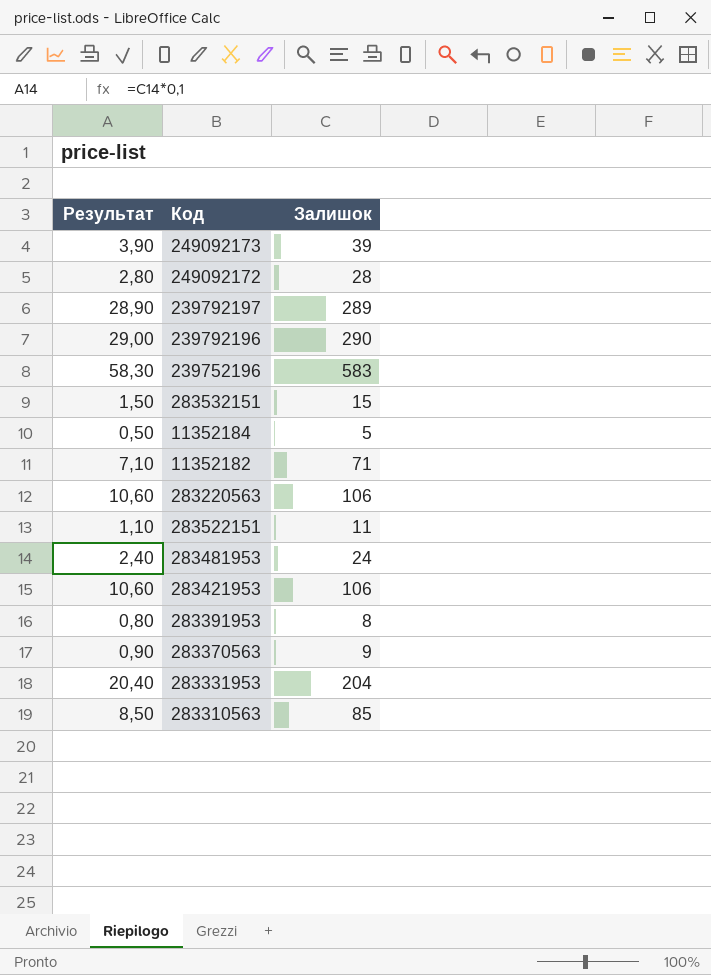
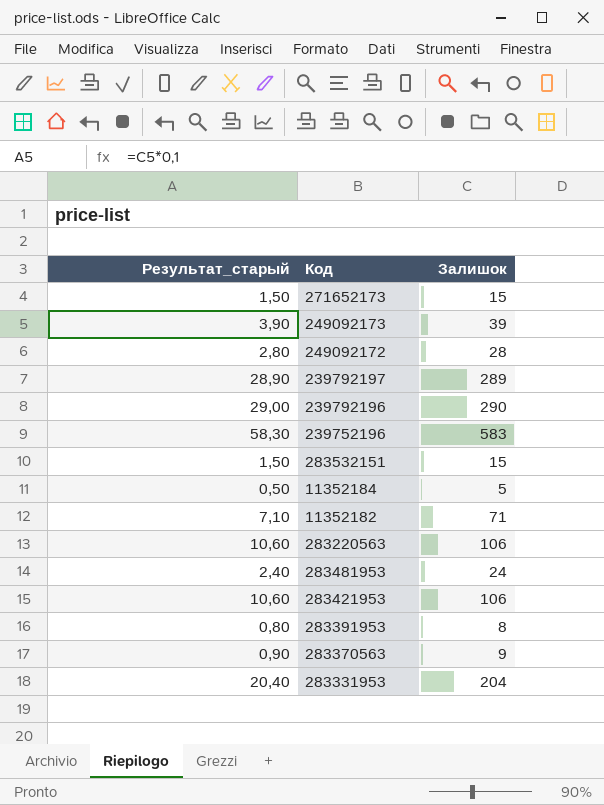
column name: Результат -> Результат_старый
row 283522151: 1,10 | 11 -> none
row 283310563: 8,50 | 85 -> none
row 271652173: none -> 1,50 | 15

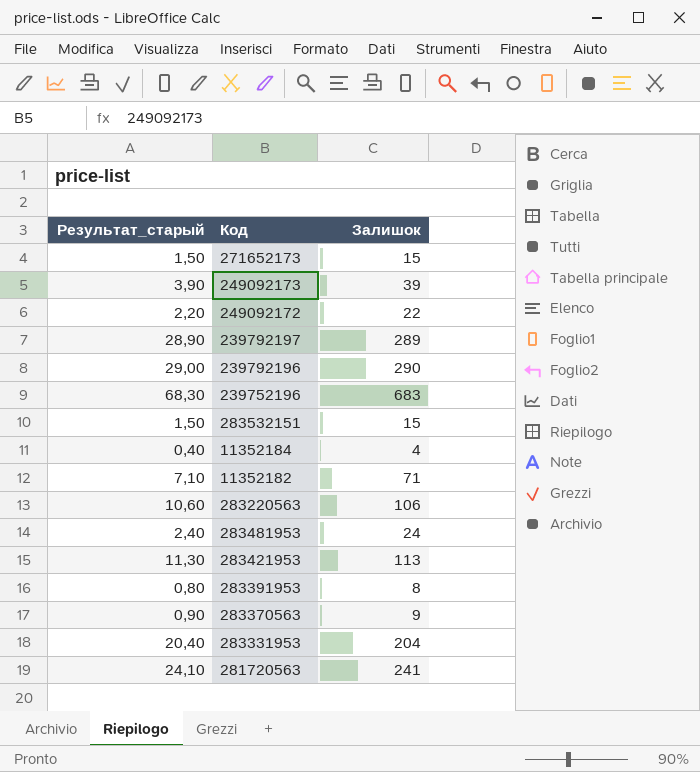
249092172 | Результат_старый: 2,80 -> 2,20
249092172 | Залишок: 28 -> 22
239752196 | Результат_старый: 58,30 -> 68,30
239752196 | Залишок: 583 -> 683
11352184 | Результат_старый: 0,50 -> 0,40
11352184 | Залишок: 5 -> 4
283421953 | Результат_старый: 10,60 -> 11,30
283421953 | Залишок: 106 -> 113
row 281720563: none -> 24,10 | 241

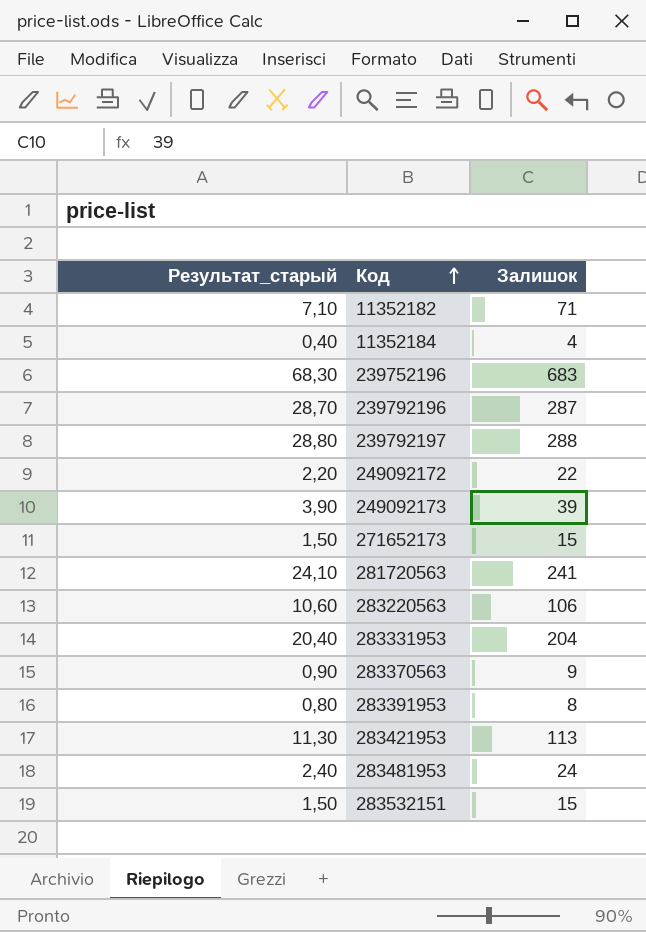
row order: none -> Код ascending
239792196 | Результат_старый: 29,00 -> 28,70
239792196 | Залишок: 290 -> 287
239792197 | Результат_старый: 28,90 -> 28,80
239792197 | Залишок: 289 -> 288

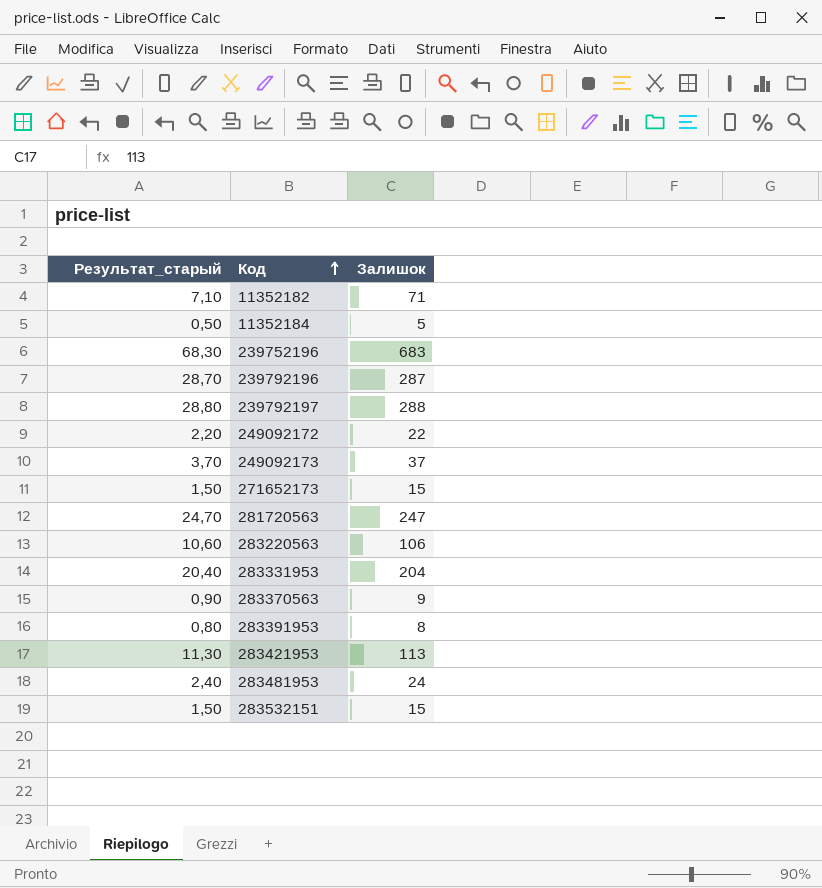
11352184 | Результат_старый: 0,40 -> 0,50
11352184 | Залишок: 4 -> 5
249092173 | Результат_старый: 3,90 -> 3,70
249092173 | Залишок: 39 -> 37
281720563 | Результат_старый: 24,10 -> 24,70
281720563 | Залишок: 241 -> 247

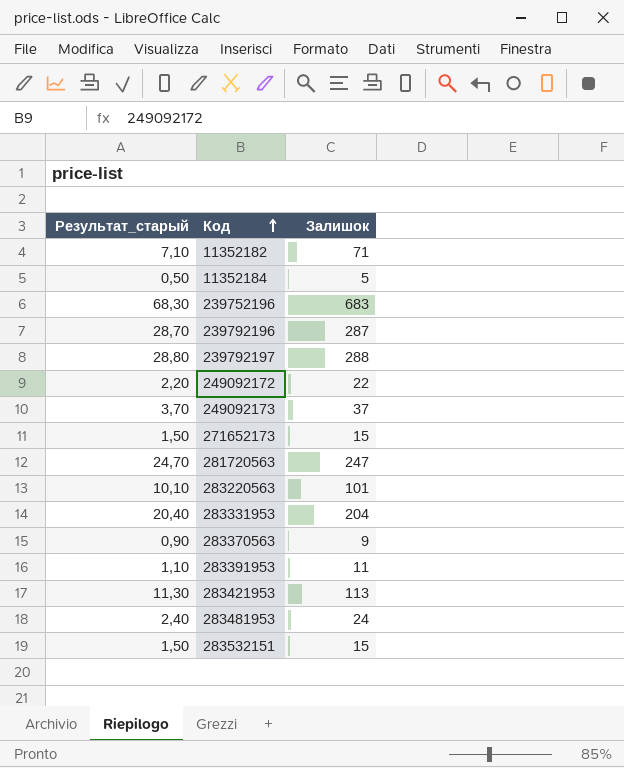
283220563 | Результат_старый: 10,60 -> 10,10
283220563 | Залишок: 106 -> 101
283391953 | Результат_старый: 0,80 -> 1,10
283391953 | Залишок: 8 -> 11

